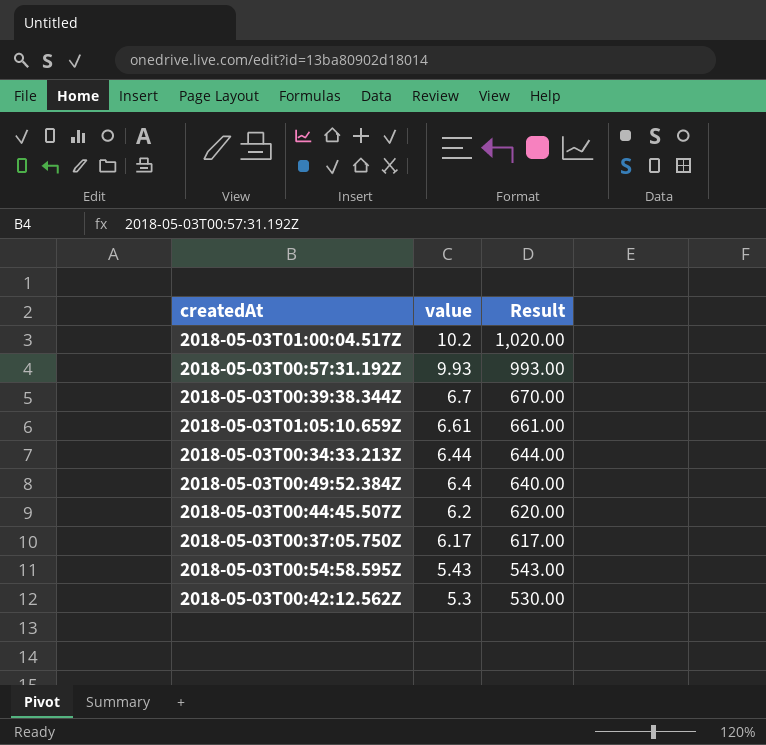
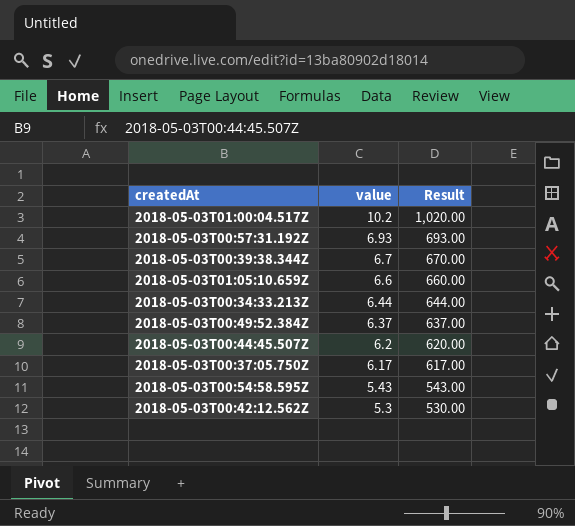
2018-05-03T00:57:31.192Z | value: 9.93 -> 6.93
2018-05-03T00:57:31.192Z | Result: 993.00 -> 693.00
2018-05-03T01:05:10.659Z | value: 6.61 -> 6.6
2018-05-03T01:05:10.659Z | Result: 661.00 -> 660.00
2018-05-03T00:49:52.384Z | value: 6.4 -> 6.37
2018-05-03T00:49:52.384Z | Result: 640.00 -> 637.00

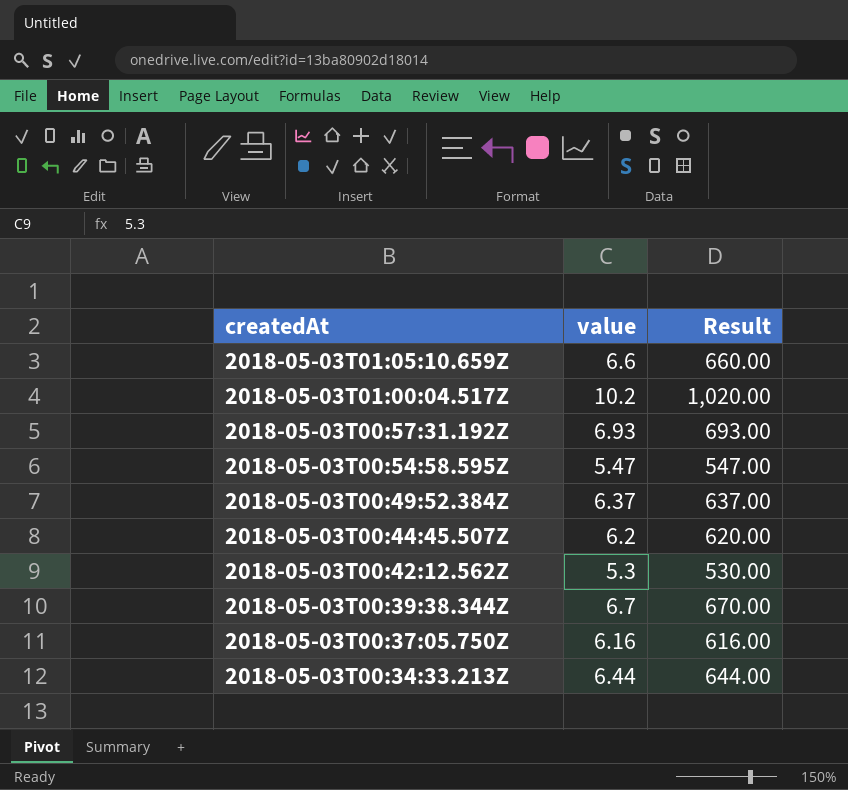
row order: value descending -> createdAt descending
2018-05-03T00:54:58.595Z | value: 5.43 -> 5.47
2018-05-03T00:54:58.595Z | Result: 543.00 -> 547.00
2018-05-03T00:37:05.750Z | value: 6.17 -> 6.16
2018-05-03T00:37:05.750Z | Result: 617.00 -> 616.00

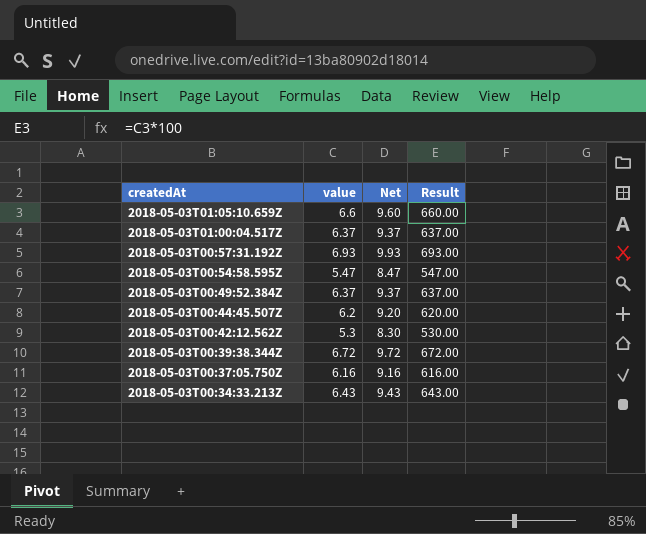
column Net | formula: none -> [value] + 3
2018-05-03T01:00:04.517Z | value: 10.2 -> 6.37
2018-05-03T01:00:04.517Z | Result: 1,020.00 -> 637.00
2018-05-03T00:39:38.344Z | value: 6.7 -> 6.72
2018-05-03T00:39:38.344Z | Result: 670.00 -> 672.00
2018-05-03T00:34:33.213Z | value: 6.44 -> 6.43
2018-05-03T00:34:33.213Z | Result: 644.00 -> 643.00

